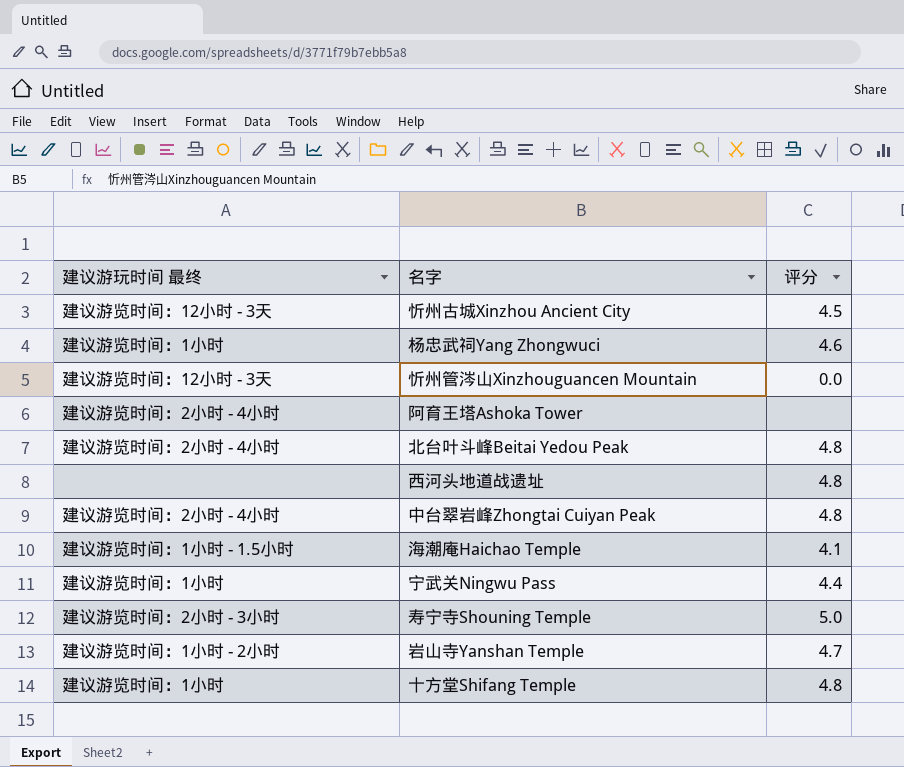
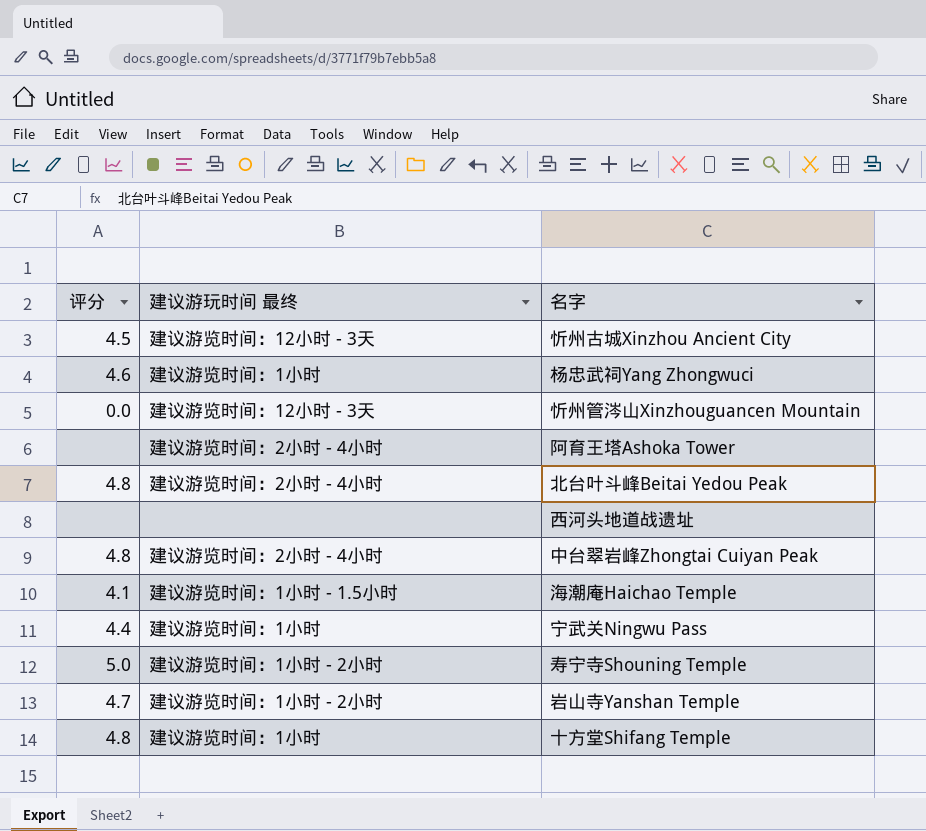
column 评分 | position: 3 -> 1
西河头地道战遗址 | 评分: 4.8 -> none
寿宁寺Shouning Temple | 建议游玩时间 最终: 建议游览时间：2小时 - 3小时 -> 建议游览时间：1小时 - 2小时

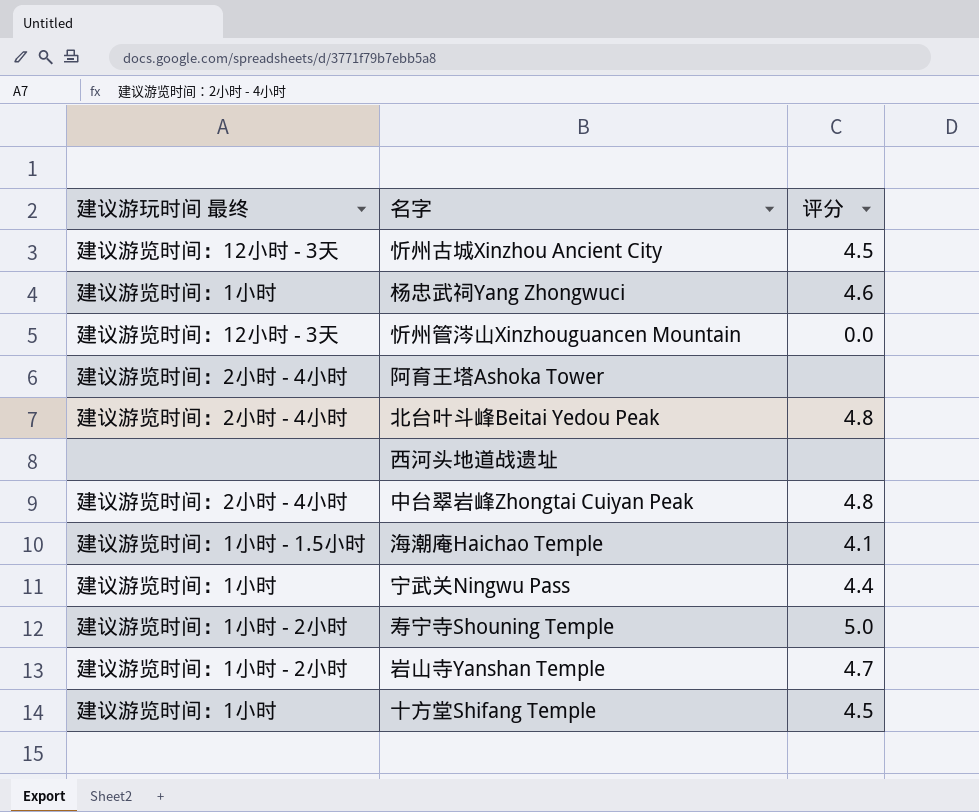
column 评分 | position: 1 -> 3
十方堂Shifang Temple | 评分: 4.8 -> 4.5

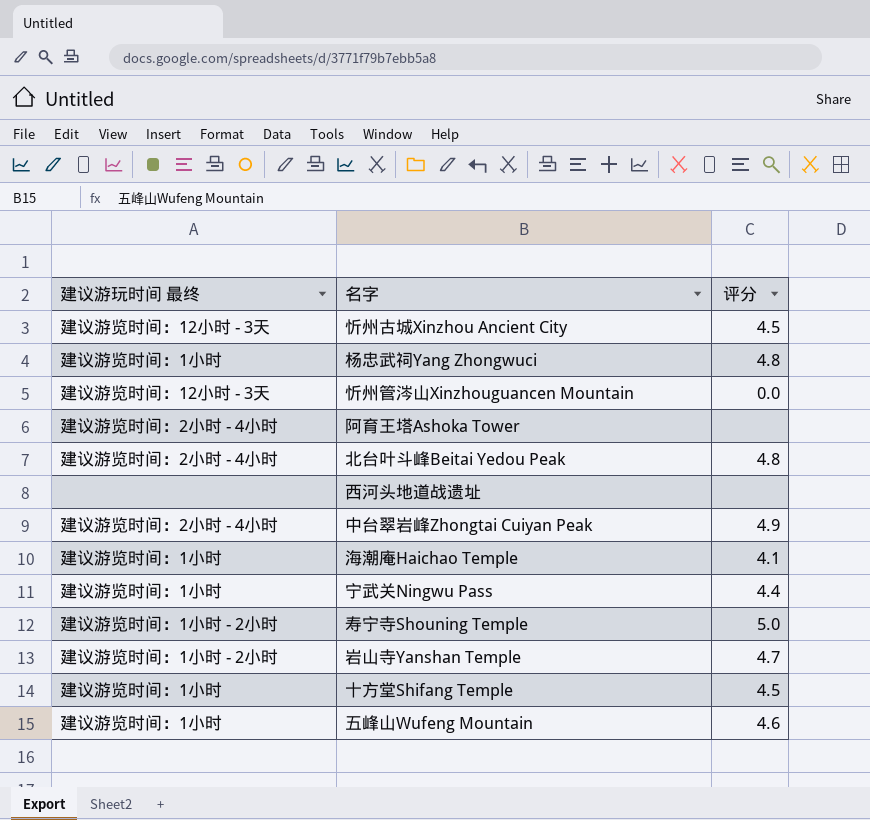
杨忠武祠Yang Zhongwuci | 评分: 4.6 -> 4.8
中台翠岩峰Zhongtai Cuiyan Peak | 评分: 4.8 -> 4.9
海潮庵Haichao Temple | 建议游玩时间 最终: 建议游览时间：1小时 - 1.5小时 -> 建议游览时间：1小时
row 五峰山Wufeng Mountain: none -> 建议游览时间：1小时 | 4.6

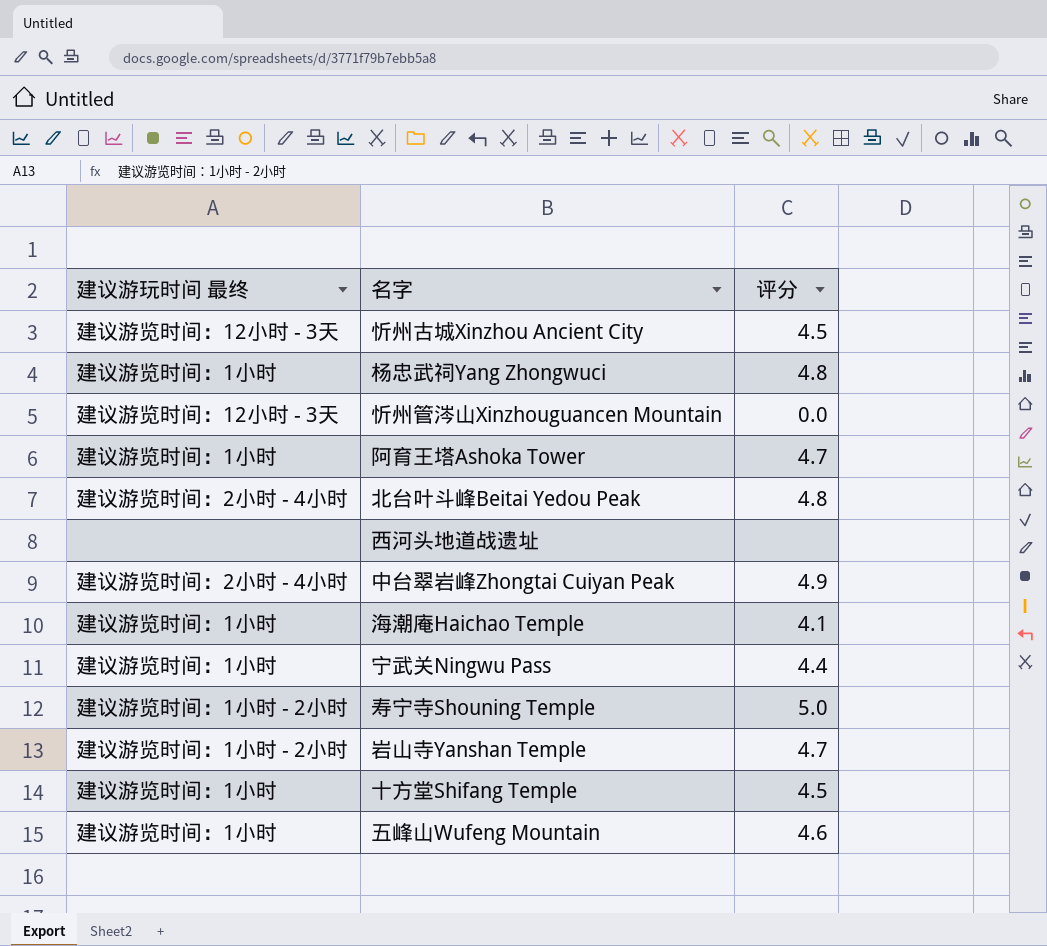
阿育王塔Ashoka Tower | 建议游玩时间 最终: 建议游览时间：2小时 - 4小时 -> 建议游览时间：1小时
阿育王塔Ashoka Tower | 评分: none -> 4.7

